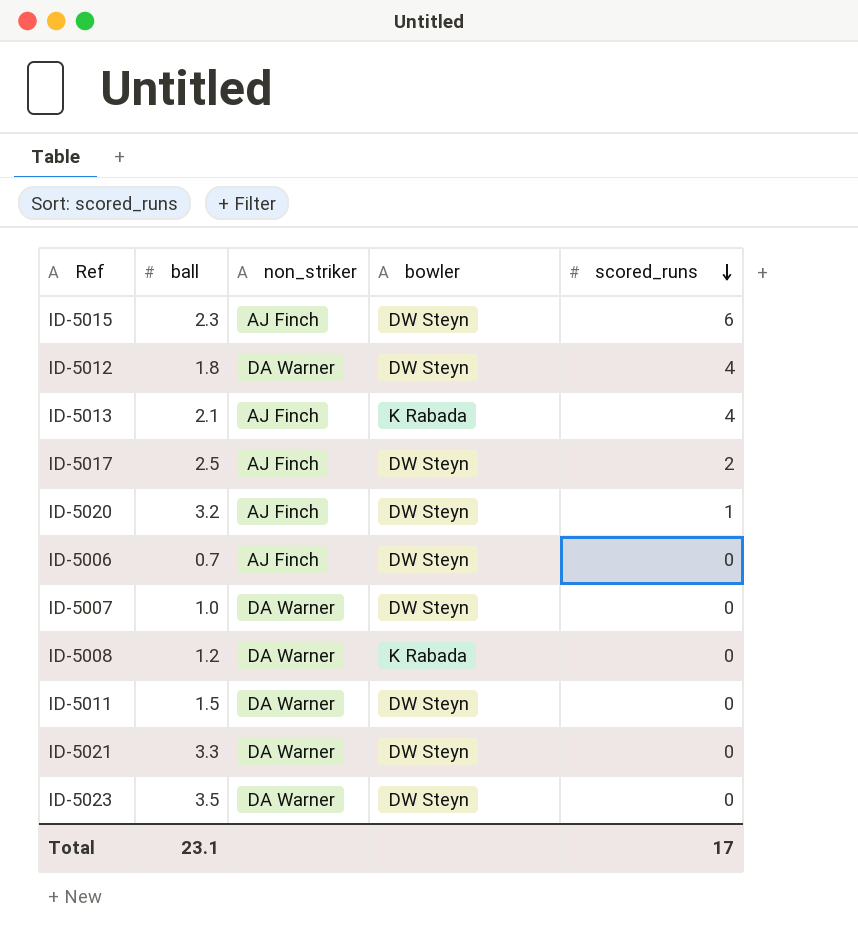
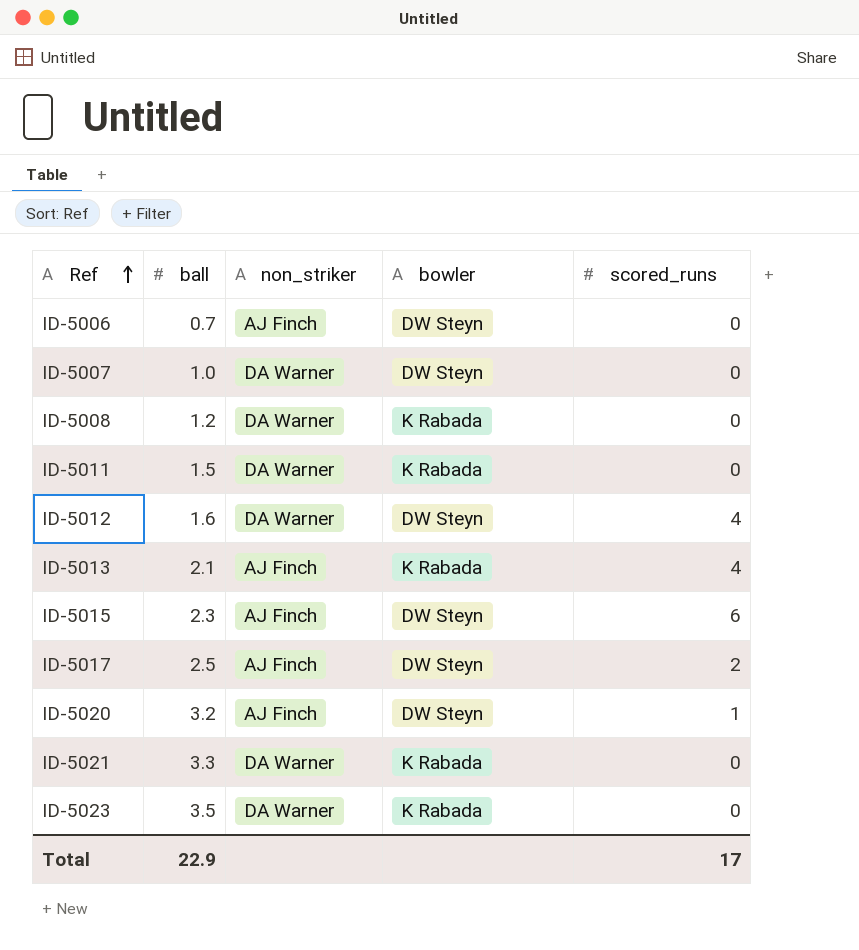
row order: scored_runs descending -> Ref ascending
ID-5011 | bowler: DW Steyn -> K Rabada
ID-5012 | ball: 1.8 -> 1.6
ID-5021 | bowler: DW Steyn -> K Rabada
ID-5023 | bowler: DW Steyn -> K Rabada
Total | ball: 23.1 -> 22.9

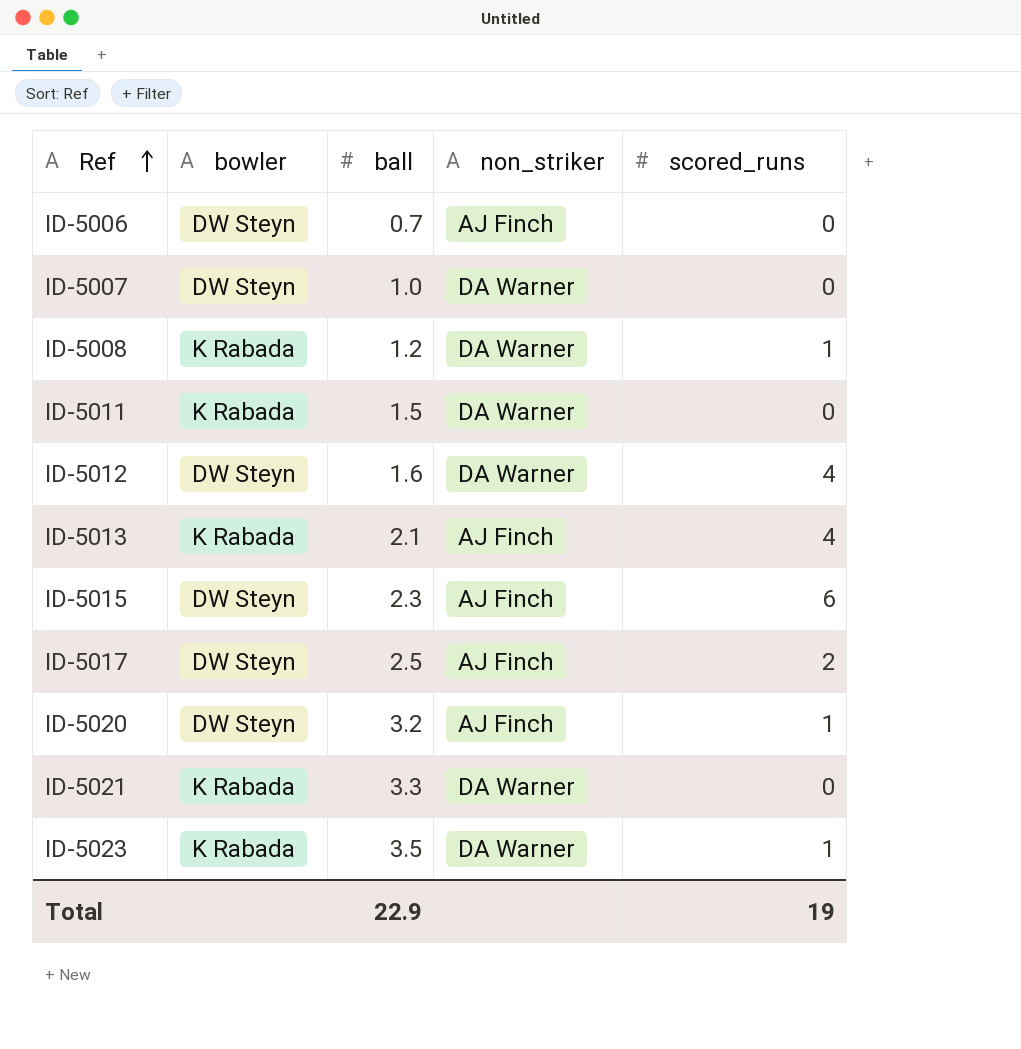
column bowler | position: 4 -> 2
ID-5008 | scored_runs: 0 -> 1
ID-5023 | scored_runs: 0 -> 1
Total | scored_runs: 17 -> 19

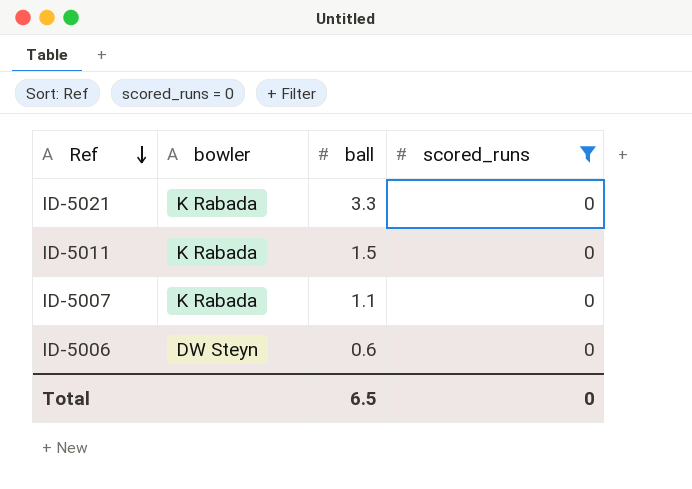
filter: none -> scored_runs = 0
row order: Ref ascending -> Ref descending
column non_striker | position: 4 -> none
ID-5007 | bowler: DW Steyn -> K Rabada
ID-5007 | ball: 1.0 -> 1.1
ID-5006 | ball: 0.7 -> 0.6
Total | ball: 22.9 -> 6.5
Total | scored_runs: 19 -> 0

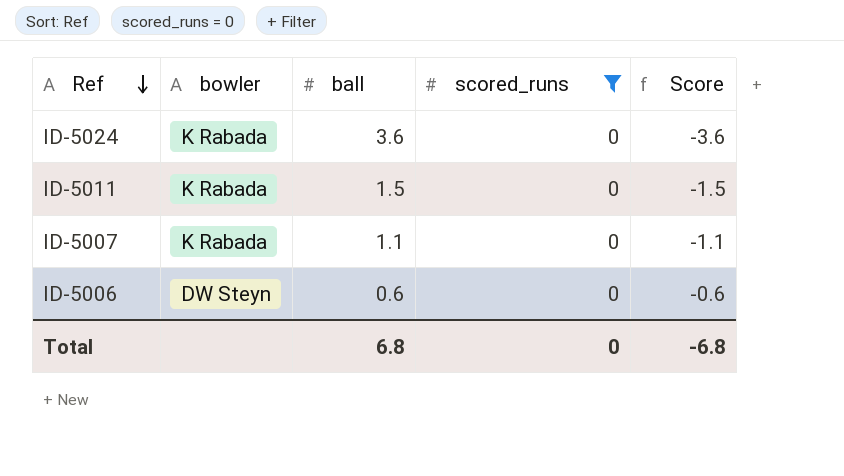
column Score | formula: none -> [scored_runs] - [ball]
row ID-5021: K Rabada | 3.3 | 0 -> none
row ID-5024: none -> K Rabada | 3.6 | 0 | -3.6
Total | ball: 6.5 -> 6.8

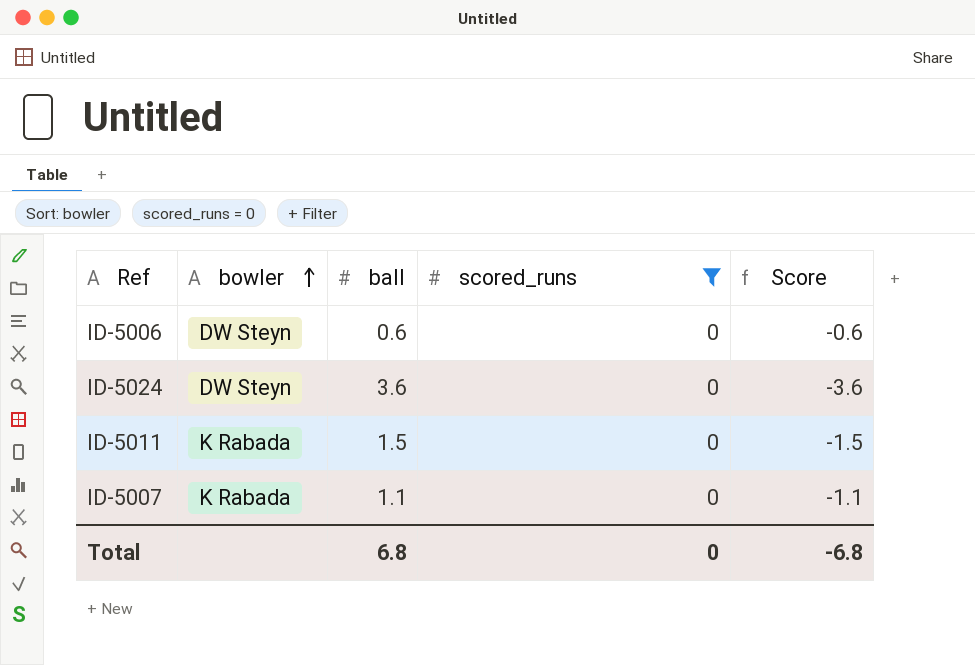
row order: Ref descending -> bowler ascending
ID-5024 | bowler: K Rabada -> DW Steyn

